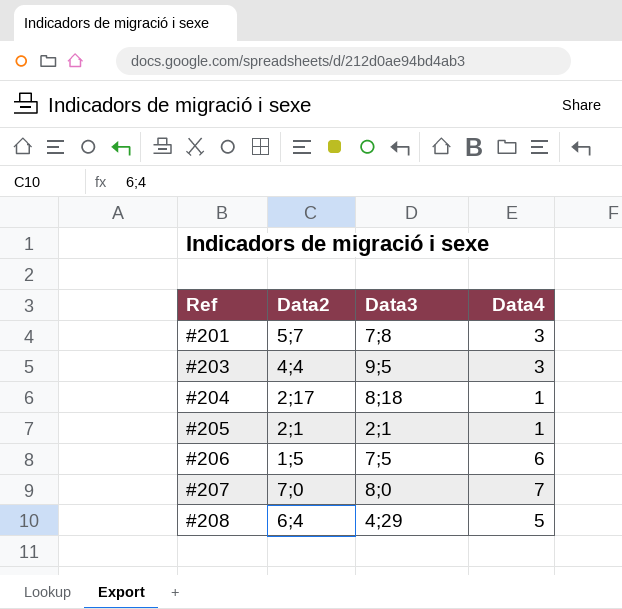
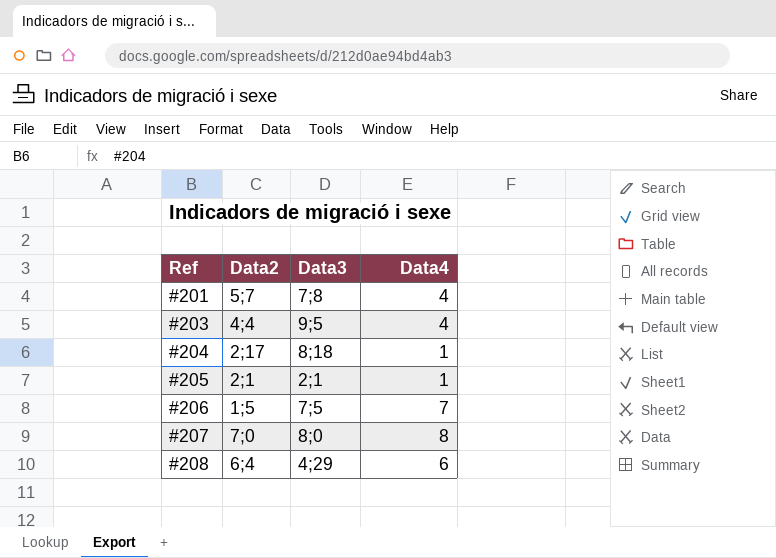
#201 | Data4: 3 -> 4
#203 | Data4: 3 -> 4
#206 | Data4: 6 -> 7
#207 | Data4: 7 -> 8
#208 | Data4: 5 -> 6

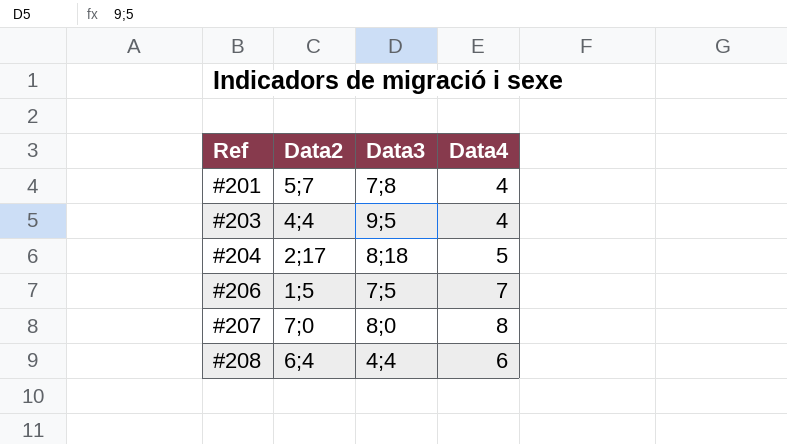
row #205: 2;1 | 2;1 | 1 -> none
#204 | Data4: 1 -> 5
#208 | Data3: 4;29 -> 4;4

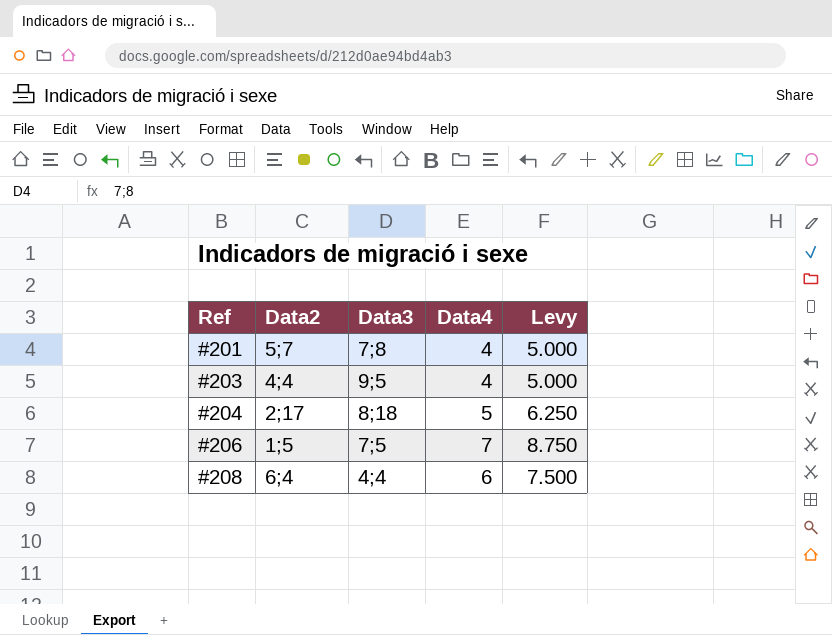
column Levy | formula: none -> [Data4] * 1.25
row #207: 7;0 | 8;0 | 8 -> none

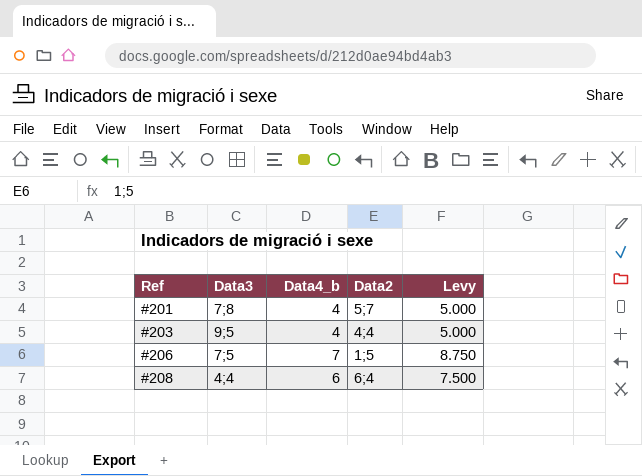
column name: Data4 -> Data4_b
column Data2 | position: 2 -> 4
row #204: 2;17 | 8;18 | 5 | 6.250 -> none

